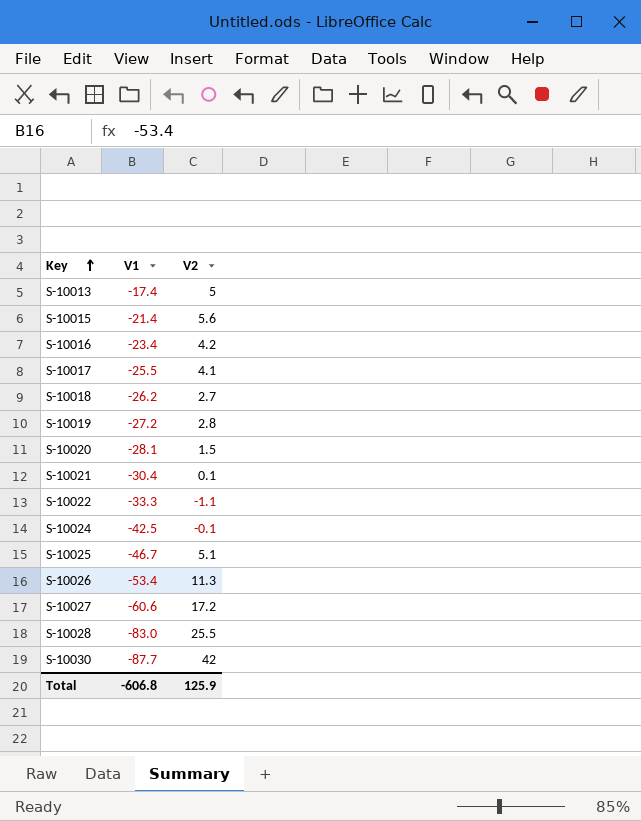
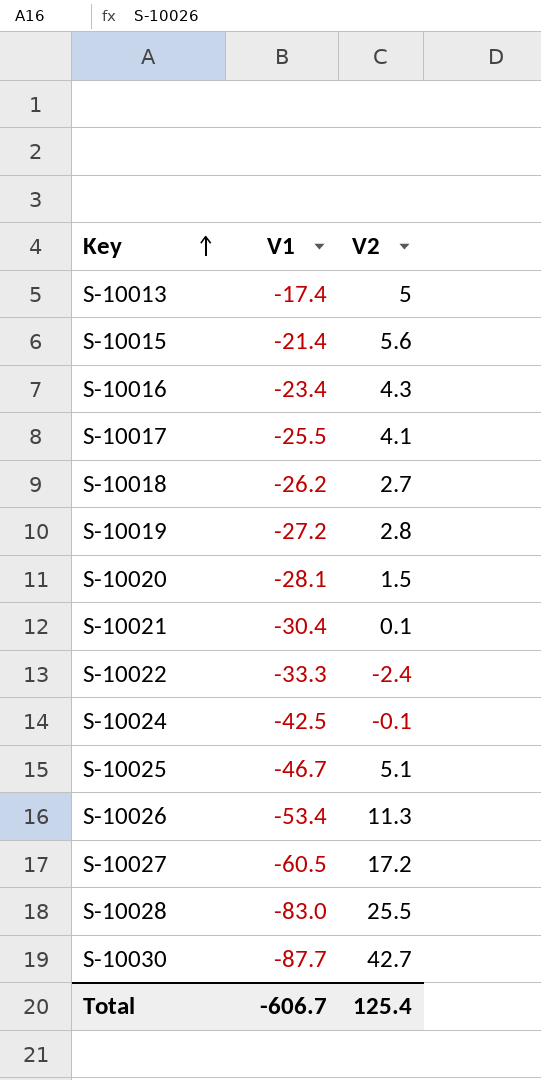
S-10016 | V2: 4.2 -> 4.3
S-10022 | V2: -1.1 -> -2.4
S-10027 | V1: -60.6 -> -60.5
S-10030 | V2: 42 -> 42.7
Total | V1: -606.8 -> -606.7
Total | V2: 125.9 -> 125.4

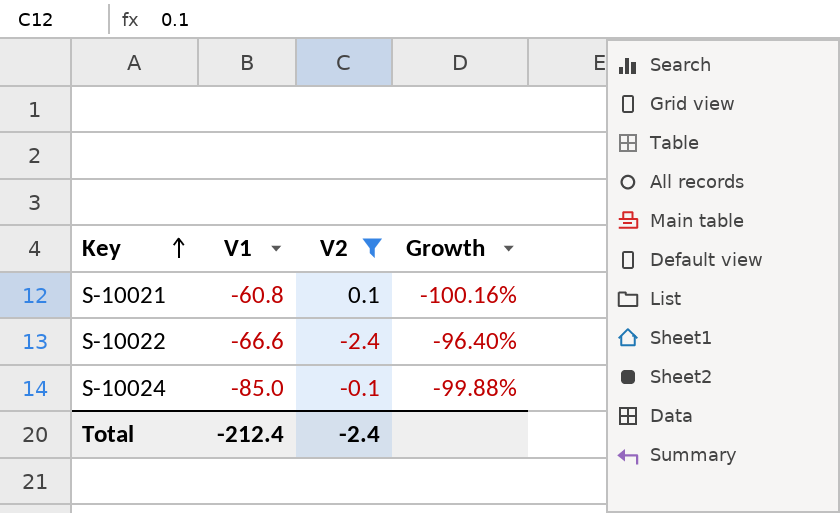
filter: none -> V2 <= 0.1
column Growth | formula: none -> ([V2] - [V1]) / [V1]
S-10021 | V1: -30.4 -> -60.8
S-10022 | V1: -33.3 -> -66.6
S-10024 | V1: -42.5 -> -85.0
Total | V1: -606.7 -> -212.4
Total | V2: 125.4 -> -2.4

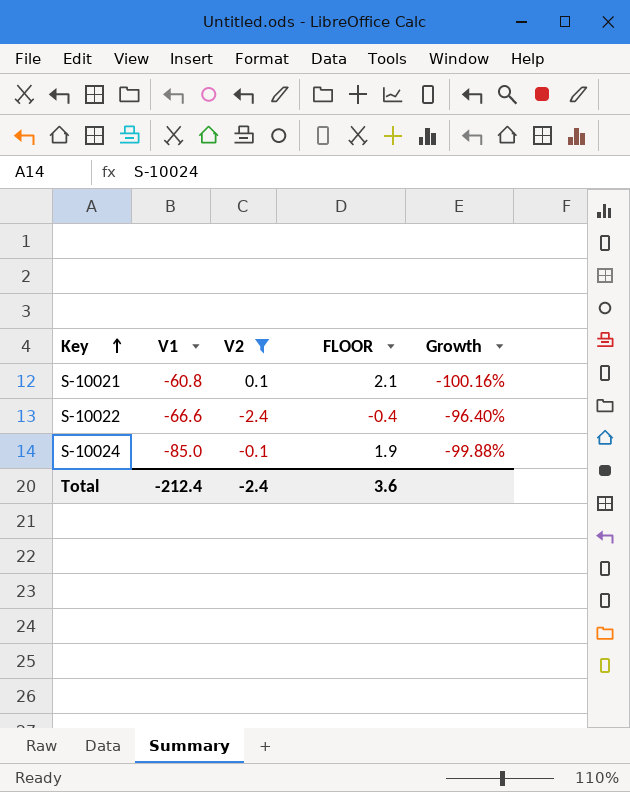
column FLOOR | formula: none -> [V2] + 2

